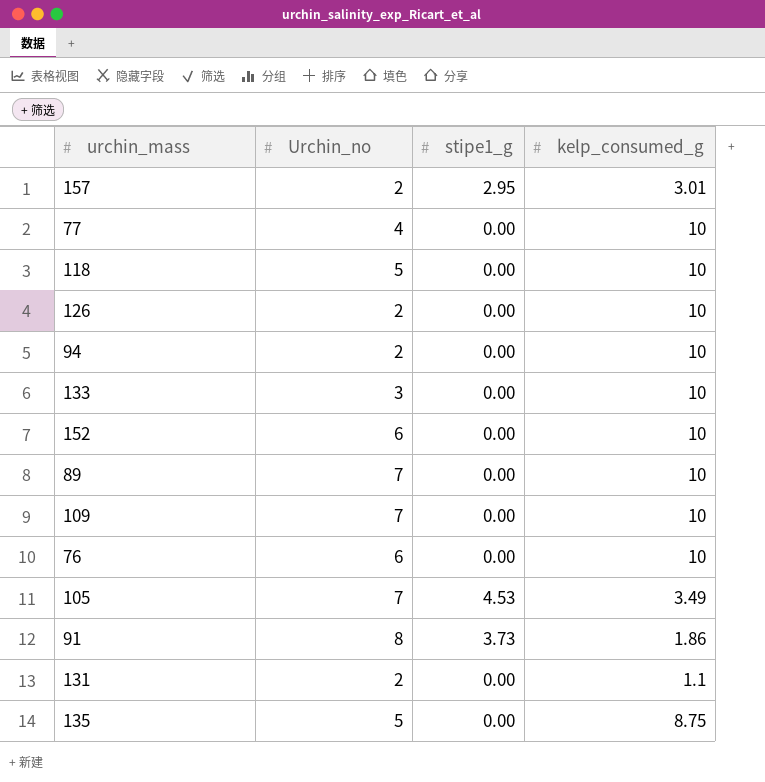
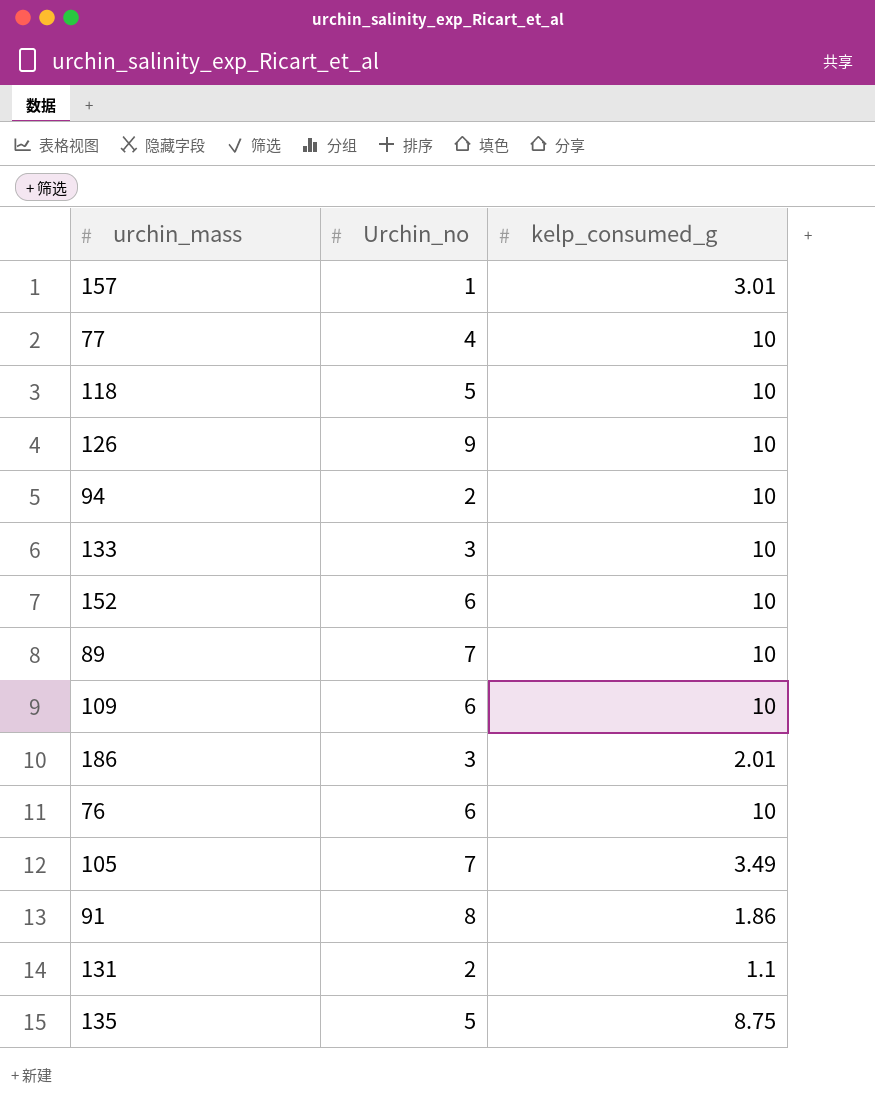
column stipe1_g | position: 3 -> none
157 | Urchin_no: 2 -> 1
126 | Urchin_no: 2 -> 9
109 | Urchin_no: 7 -> 6
row 186: none -> 3 | 2.01

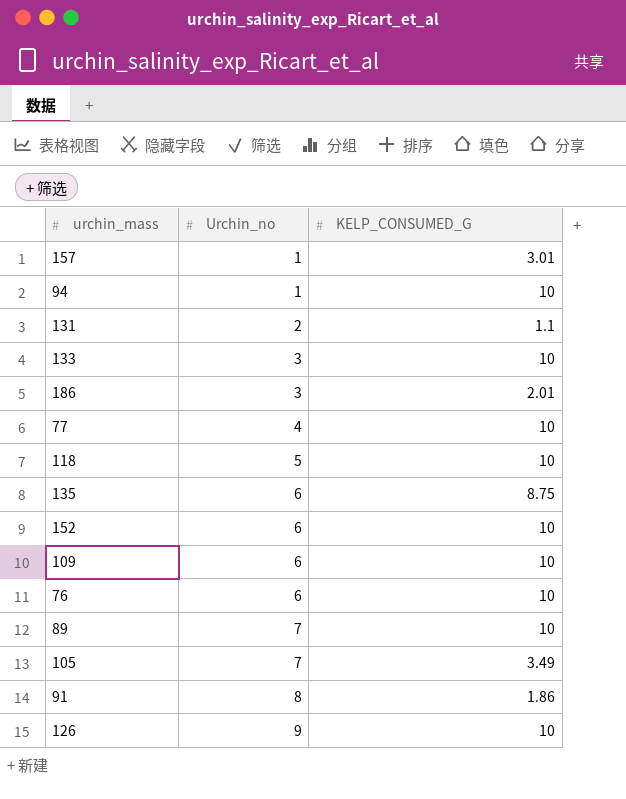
row order: none -> Urchin_no ascending
column name: kelp_consumed_g -> KELP_CONSUMED_G
94 | Urchin_no: 2 -> 1
135 | Urchin_no: 5 -> 6

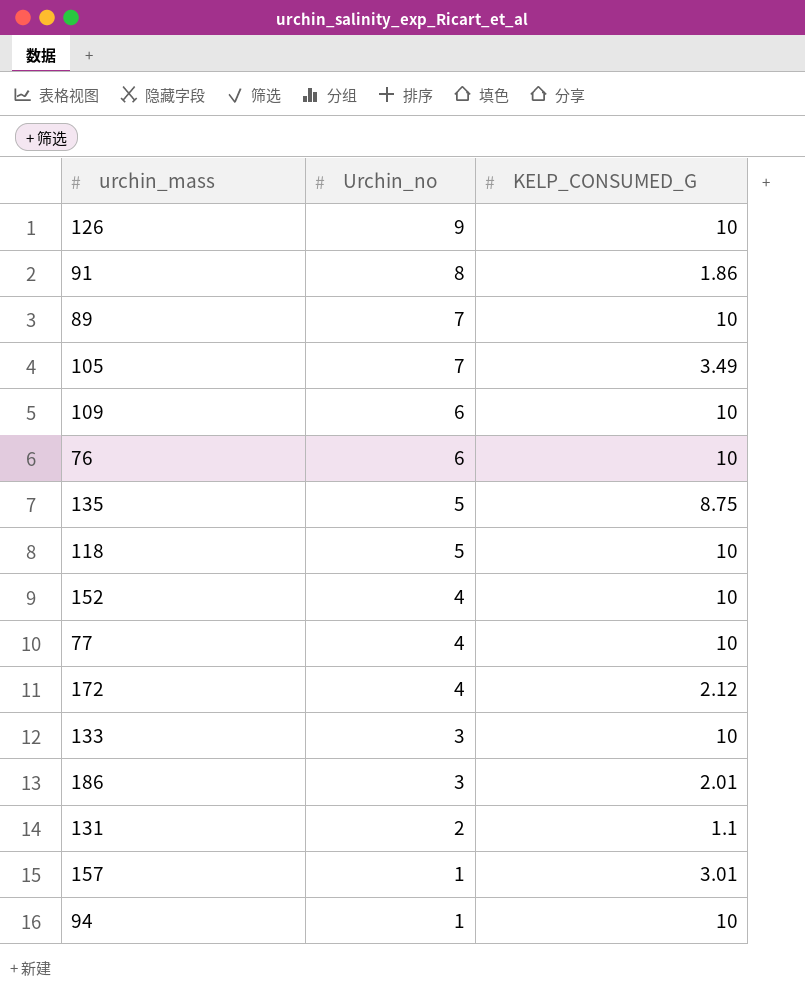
row order: Urchin_no ascending -> Urchin_no descending
135 | Urchin_no: 6 -> 5
152 | Urchin_no: 6 -> 4
row 172: none -> 4 | 2.12

